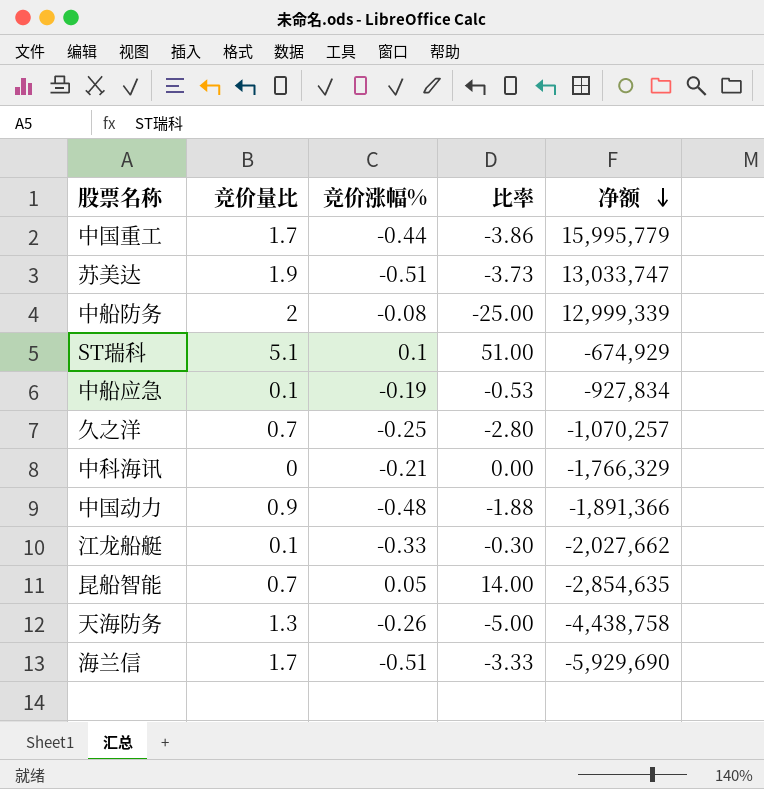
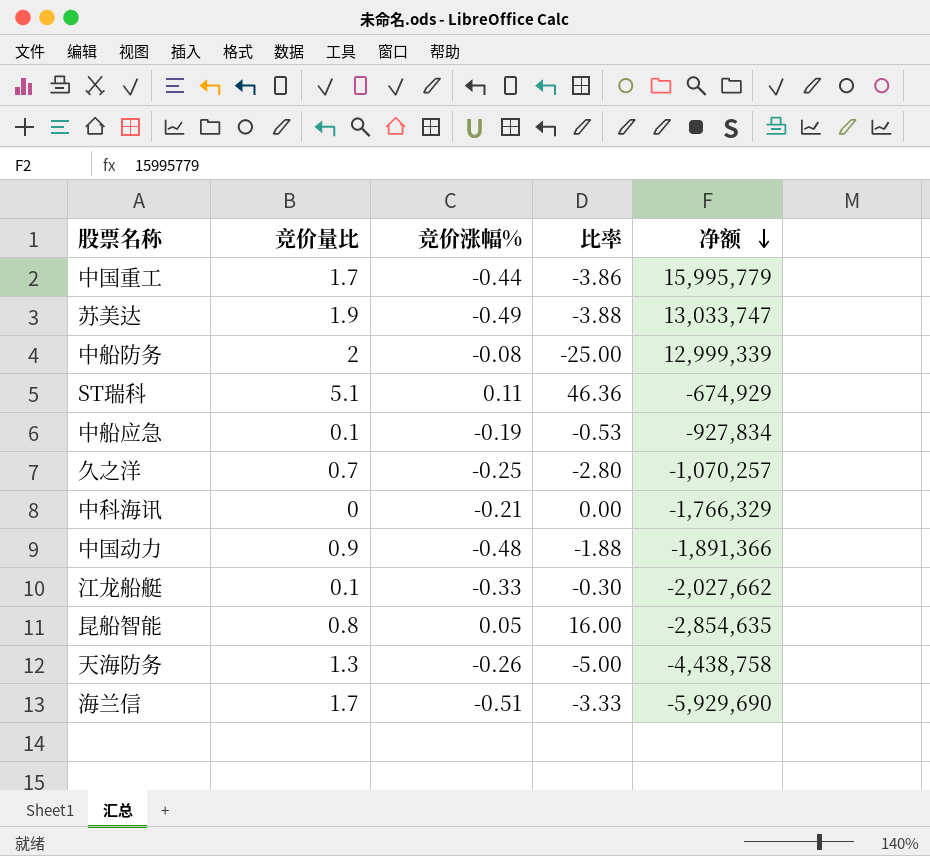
苏美达 | 竞价涨幅%: -0.51 -> -0.49
苏美达 | 比率: -3.73 -> -3.88
ST瑞科 | 竞价涨幅%: 0.1 -> 0.11
ST瑞科 | 比率: 51.00 -> 46.36
昆船智能 | 竞价量比: 0.7 -> 0.8
昆船智能 | 比率: 14.00 -> 16.00

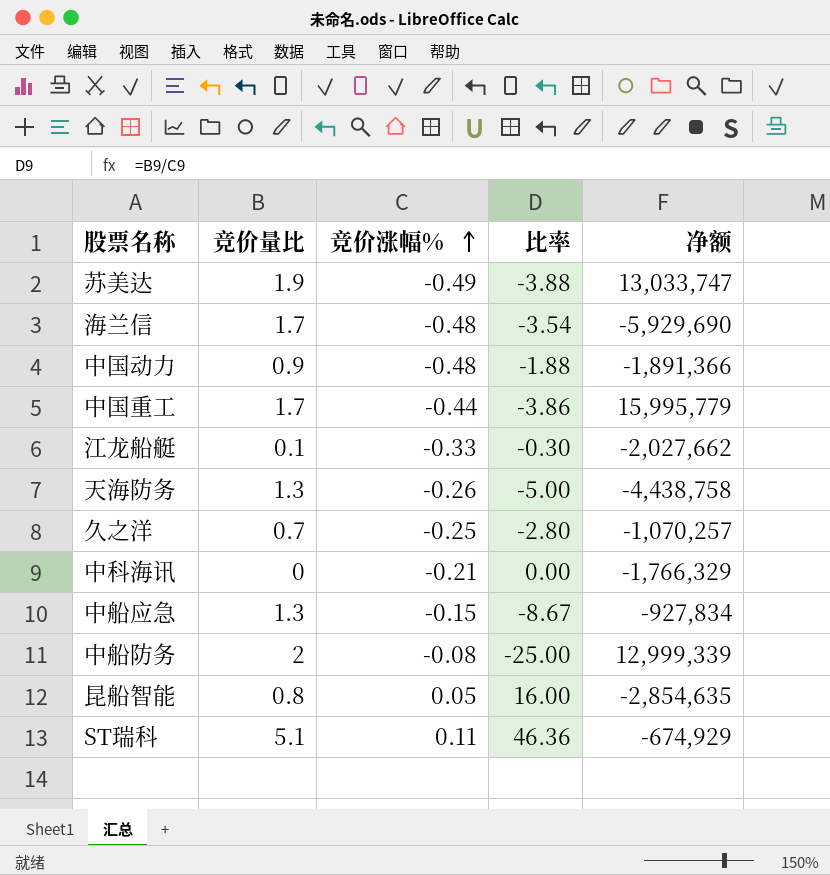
row order: 净额 descending -> 竞价涨幅% ascending
海兰信 | 竞价涨幅%: -0.51 -> -0.48
海兰信 | 比率: -3.33 -> -3.54
中船应急 | 竞价量比: 0.1 -> 1.3
中船应急 | 竞价涨幅%: -0.19 -> -0.15
中船应急 | 比率: -0.53 -> -8.67

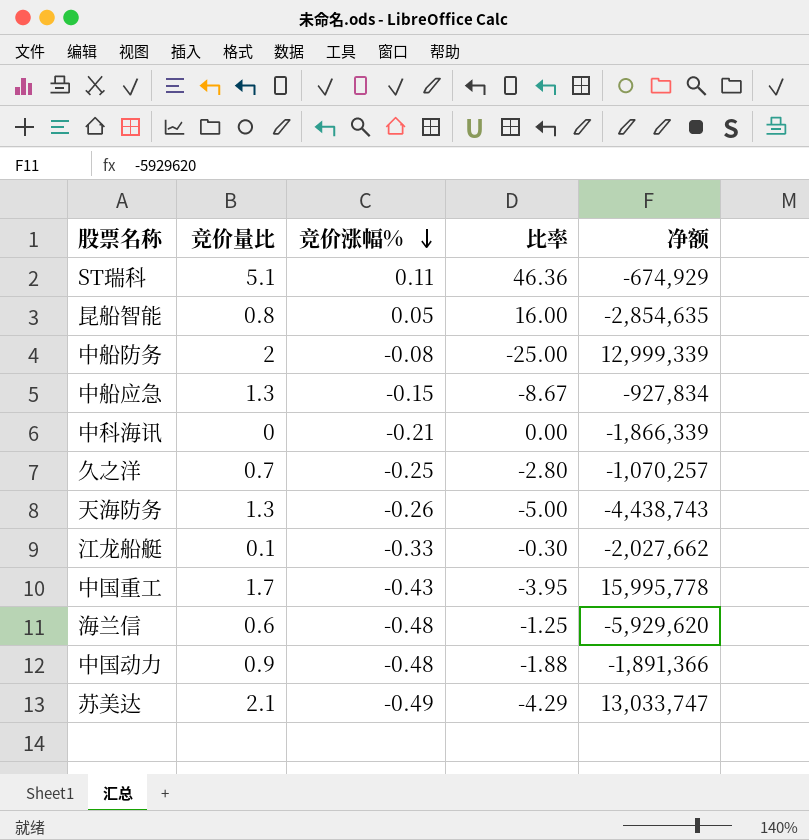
row order: 竞价涨幅% ascending -> 竞价涨幅% descending
中科海讯 | 净额: -1,766,329 -> -1,866,339
天海防务 | 净额: -4,438,758 -> -4,438,743
中国重工 | 竞价涨幅%: -0.44 -> -0.43
中国重工 | 比率: -3.86 -> -3.95
中国重工 | 净额: 15,995,779 -> 15,995,778
海兰信 | 竞价量比: 1.7 -> 0.6
海兰信 | 比率: -3.54 -> -1.25
海兰信 | 净额: -5,929,690 -> -5,929,620
苏美达 | 竞价量比: 1.9 -> 2.1
苏美达 | 比率: -3.88 -> -4.29

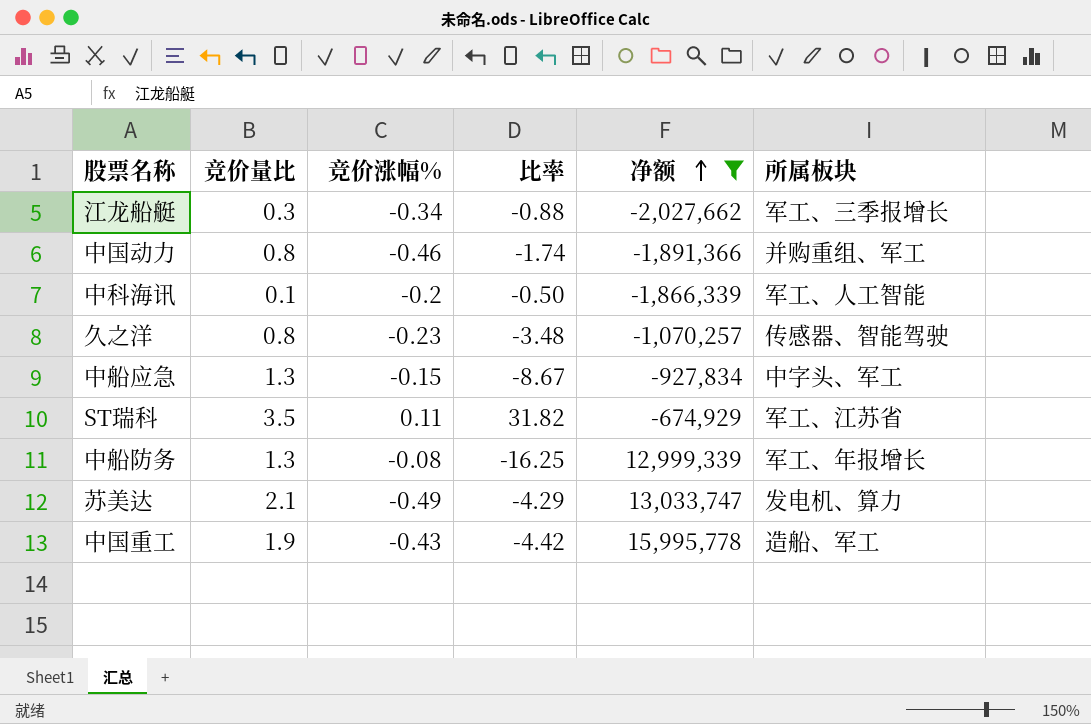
filter: none -> 净额 >= -2,027,662
row order: 竞价涨幅% descending -> 净额 ascending
column 所属板块 | position: none -> 6
江龙船艇 | 竞价量比: 0.1 -> 0.3
江龙船艇 | 竞价涨幅%: -0.33 -> -0.34
江龙船艇 | 比率: -0.30 -> -0.88
中国动力 | 竞价量比: 0.9 -> 0.8
中国动力 | 竞价涨幅%: -0.48 -> -0.46
中国动力 | 比率: -1.88 -> -1.74
中科海讯 | 竞价量比: 0 -> 0.1
中科海讯 | 竞价涨幅%: -0.21 -> -0.2
中科海讯 | 比率: 0.00 -> -0.50
久之洋 | 竞价量比: 0.7 -> 0.8
久之洋 | 竞价涨幅%: -0.25 -> -0.23
久之洋 | 比率: -2.80 -> -3.48
ST瑞科 | 竞价量比: 5.1 -> 3.5
ST瑞科 | 比率: 46.36 -> 31.82
中船防务 | 竞价量比: 2 -> 1.3
中船防务 | 比率: -25.00 -> -16.25
中国重工 | 竞价量比: 1.7 -> 1.9
中国重工 | 比率: -3.95 -> -4.42

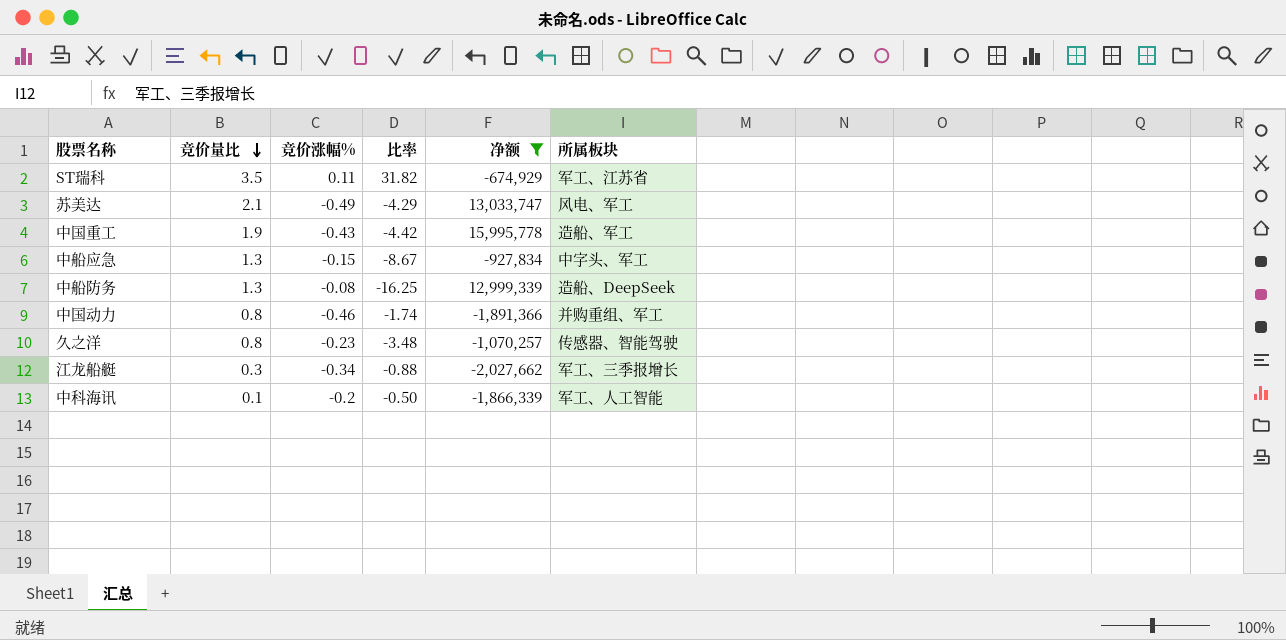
row order: 净额 ascending -> 竞价量比 descending
苏美达 | 所属板块: 发电机、算力 -> 风电、军工
中船防务 | 所属板块: 军工、年报增长 -> 造船、DeepSeek

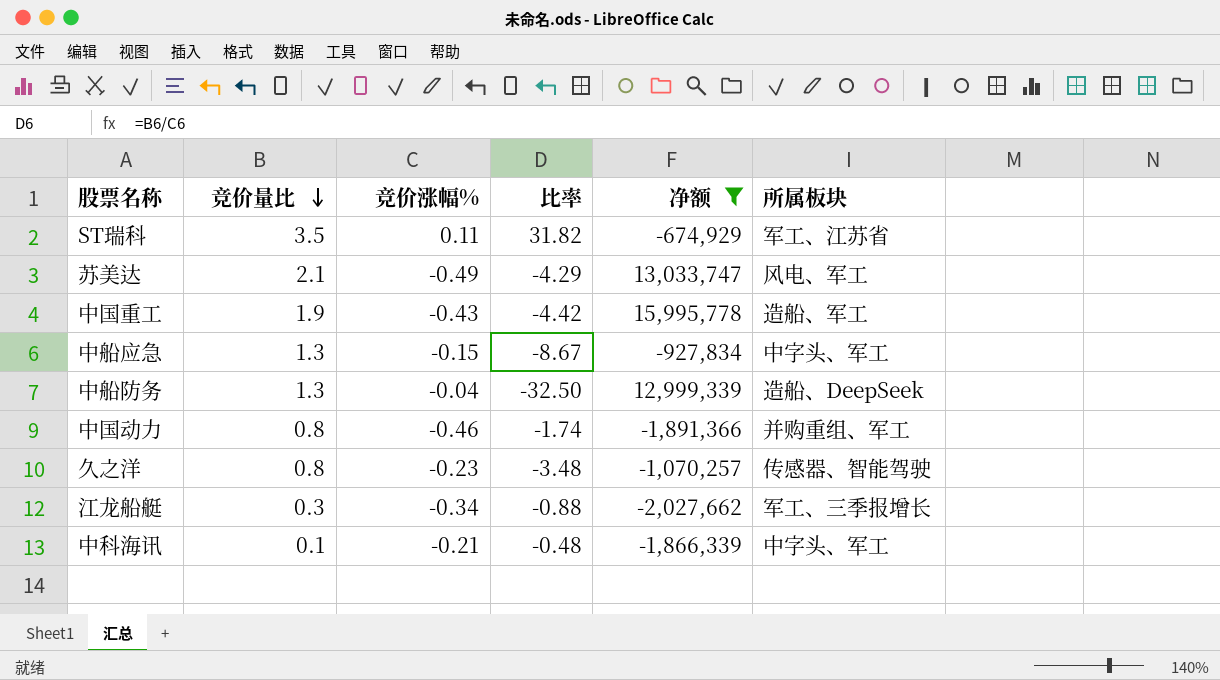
中船防务 | 竞价涨幅%: -0.08 -> -0.04
中船防务 | 比率: -16.25 -> -32.50
中科海讯 | 竞价涨幅%: -0.2 -> -0.21
中科海讯 | 比率: -0.50 -> -0.48
中科海讯 | 所属板块: 军工、人工智能 -> 中字头、军工

